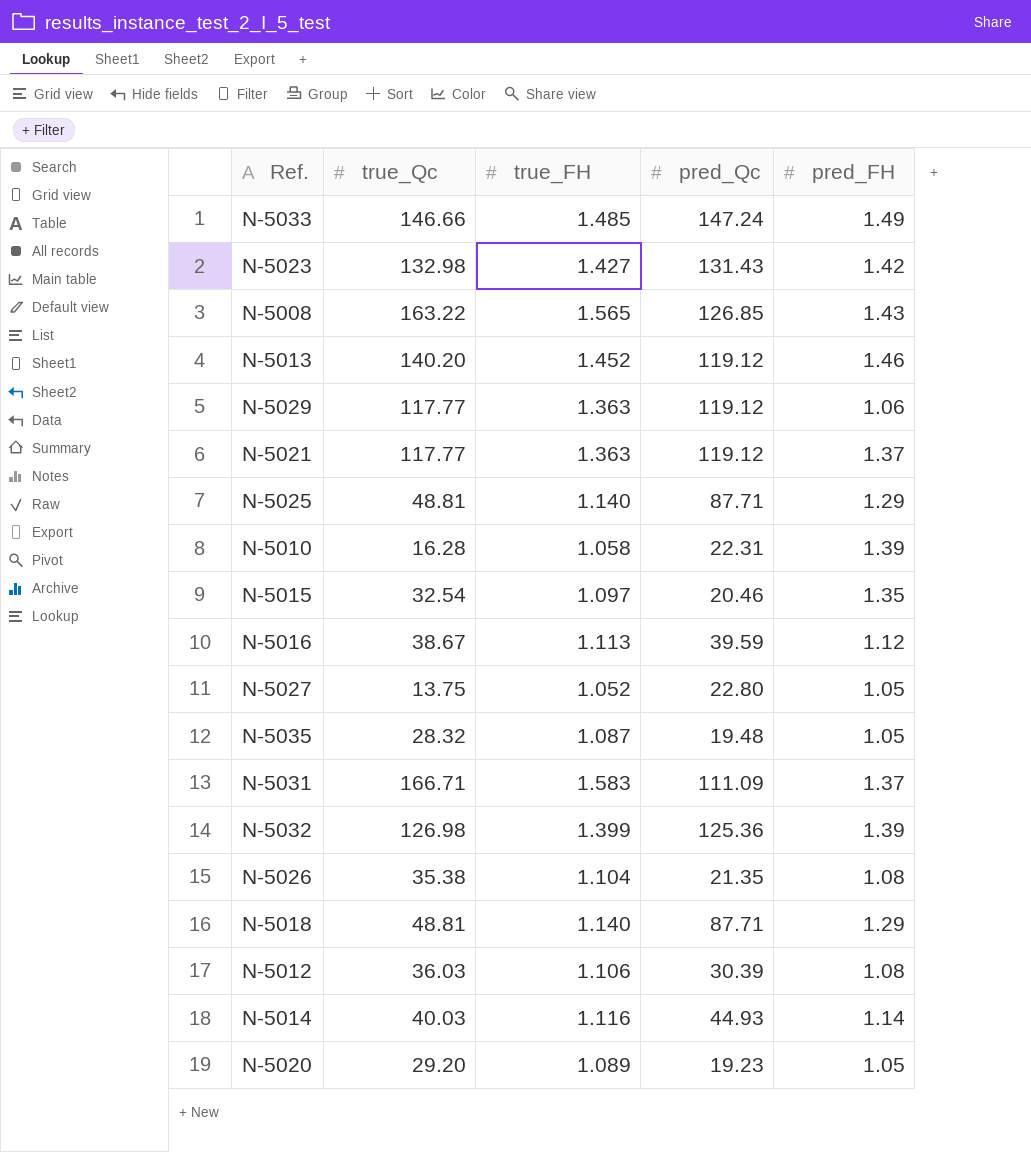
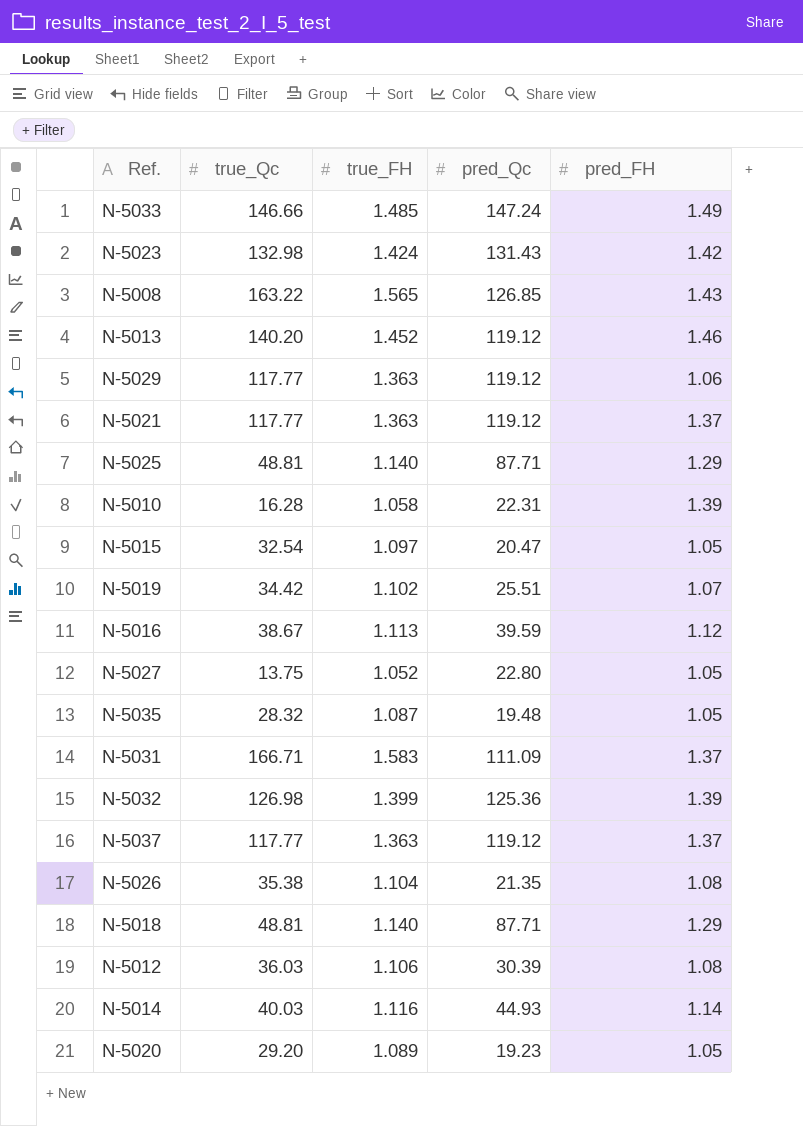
N-5023 | true_FH: 1.427 -> 1.424
N-5015 | pred_Qc: 20.46 -> 20.47
N-5015 | pred_FH: 1.35 -> 1.05
row N-5019: none -> 34.42 | 1.102 | 25.51 | 1.07
row N-5037: none -> 117.77 | 1.363 | 119.12 | 1.37

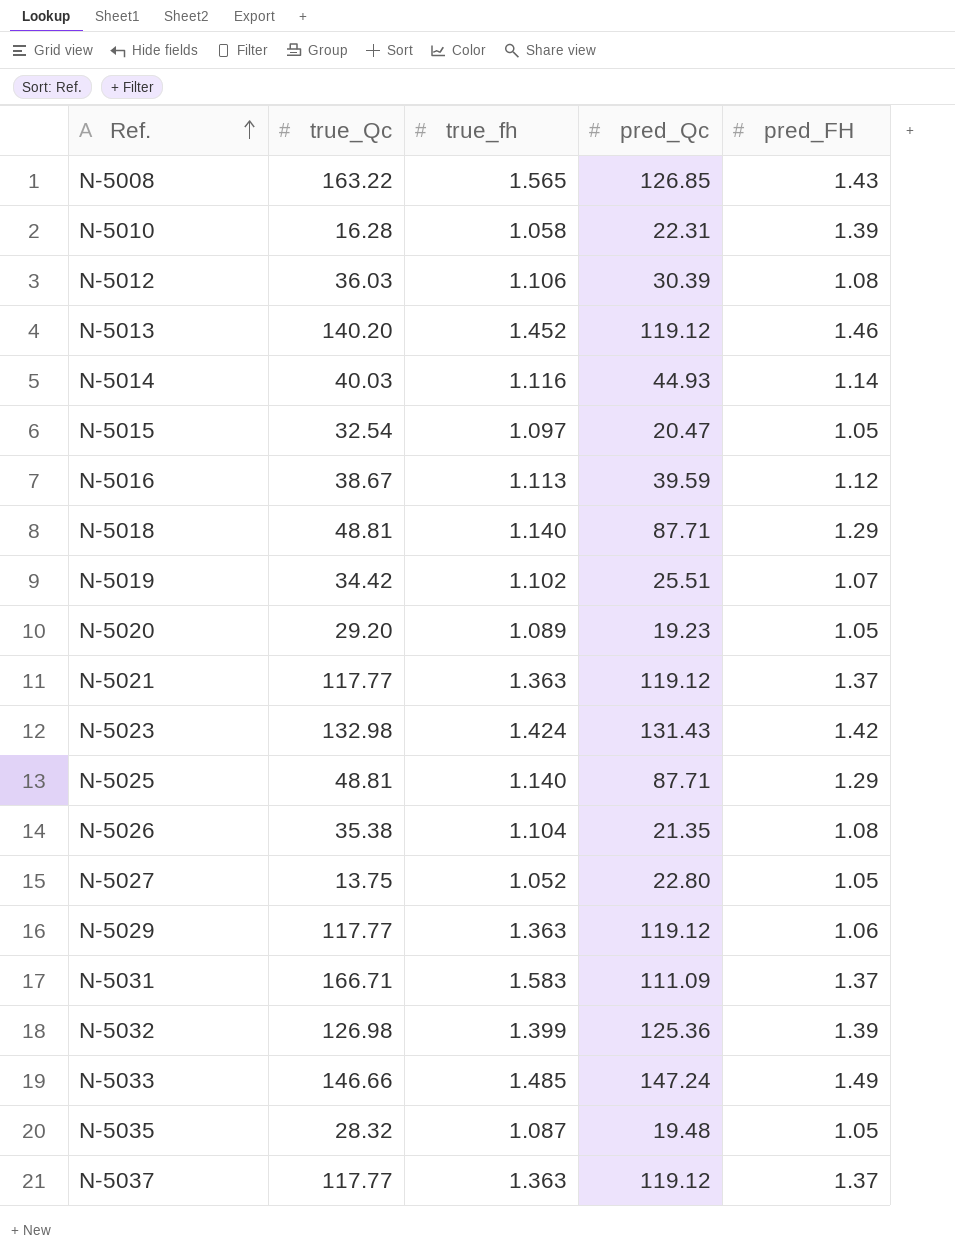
row order: none -> Ref. ascending
column name: true_FH -> true_fh

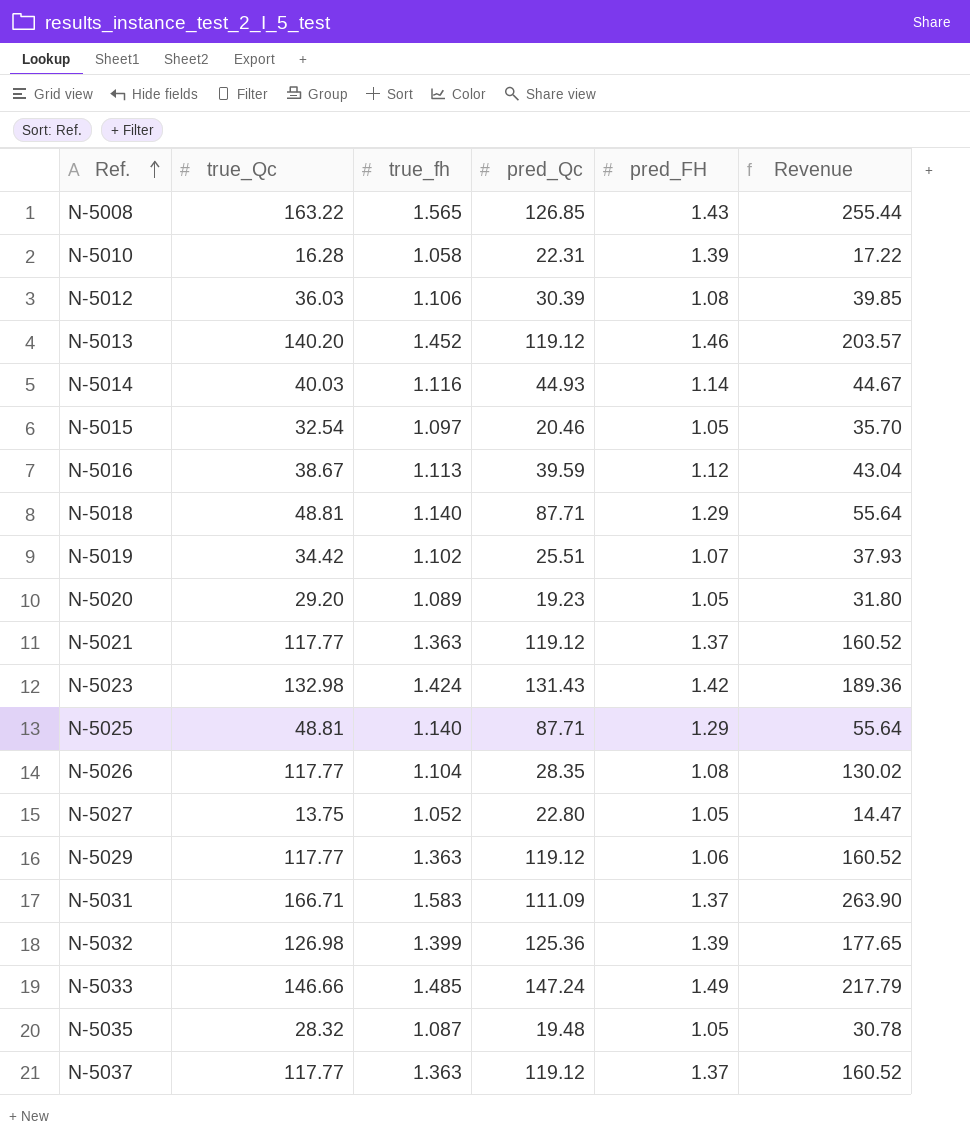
column Revenue | formula: none -> [true_Qc] * [true_fh]
N-5015 | pred_Qc: 20.47 -> 20.46
N-5026 | true_Qc: 35.38 -> 117.77
N-5026 | pred_Qc: 21.35 -> 28.35

